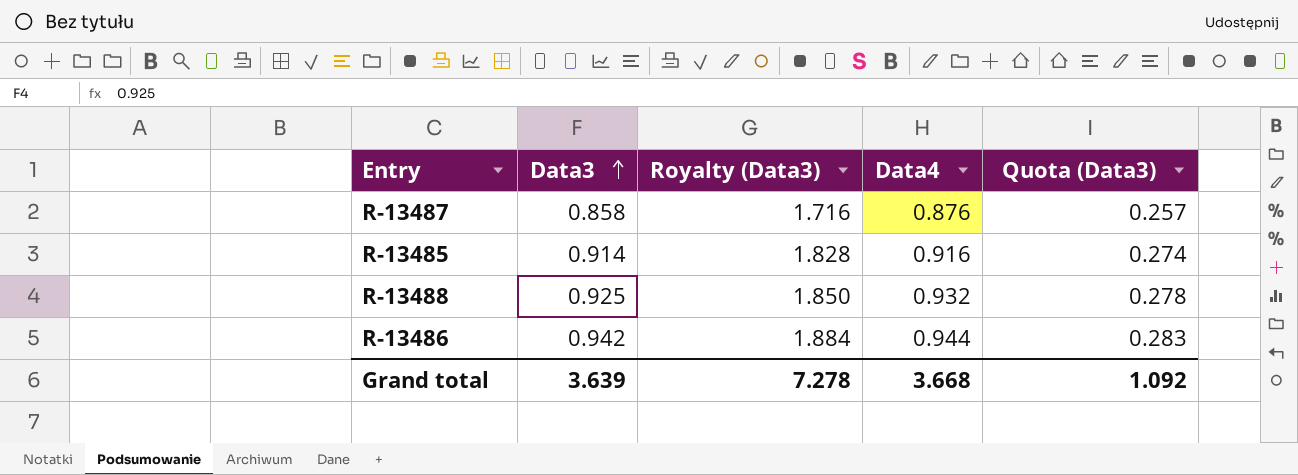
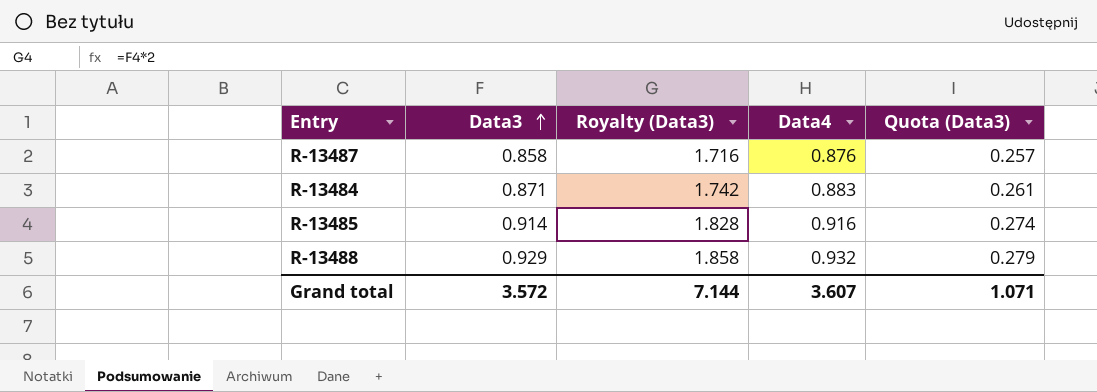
row R-13486: 0.942 | 1.884 | 0.944 | 0.283 -> none
row R-13484: none -> 0.871 | 1.742 | 0.883 | 0.261
R-13488 | Data3: 0.925 -> 0.929
R-13488 | Royalty (Data3): 1.850 -> 1.858
R-13488 | Quota (Data3): 0.278 -> 0.279
Grand total | Data3: 3.639 -> 3.572
Grand total | Royalty (Data3): 7.278 -> 7.144
Grand total | Data4: 3.668 -> 3.607
Grand total | Quota (Data3): 1.092 -> 1.071

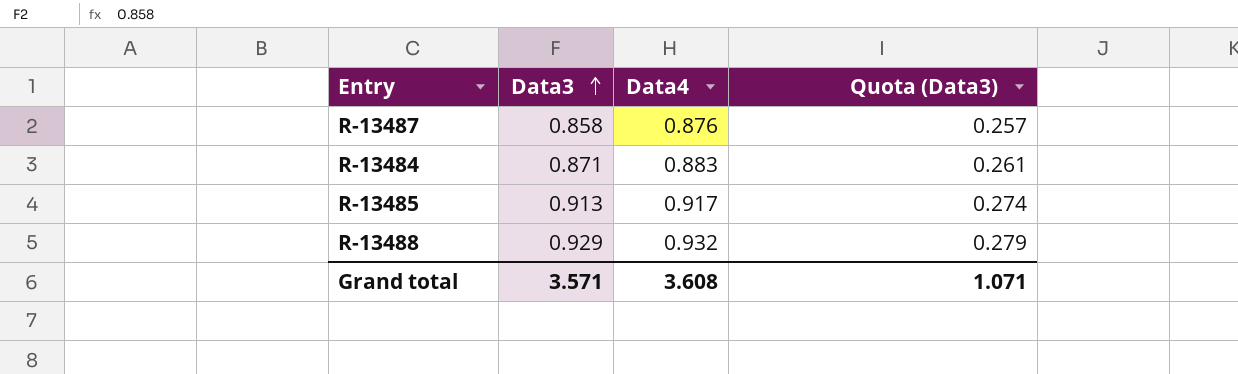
column Royalty (Data3) | formula: [Data3] * 2 -> none
R-13485 | Data3: 0.914 -> 0.913
R-13485 | Data4: 0.916 -> 0.917
Grand total | Data3: 3.572 -> 3.571
Grand total | Data4: 3.607 -> 3.608

